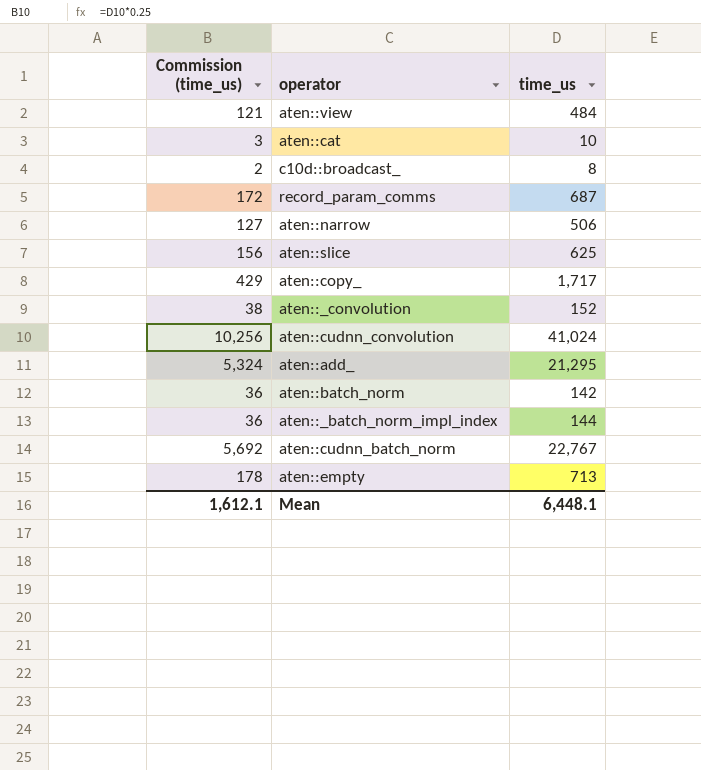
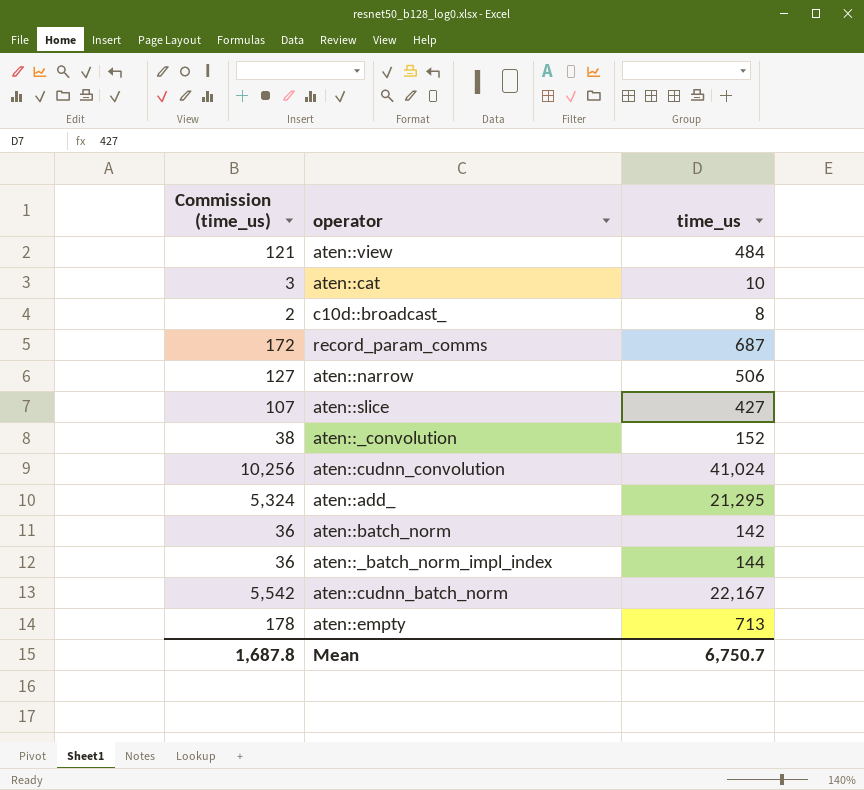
row aten::copy_: 429 | 1,717 -> none
aten::slice | Commission (time_us): 156 -> 107
aten::slice | time_us: 625 -> 427
aten::cudnn_batch_norm | Commission (time_us): 5,692 -> 5,542
aten::cudnn_batch_norm | time_us: 22,767 -> 22,167
Mean | Commission (time_us): 1,612.1 -> 1,687.8
Mean | time_us: 6,448.1 -> 6,750.7

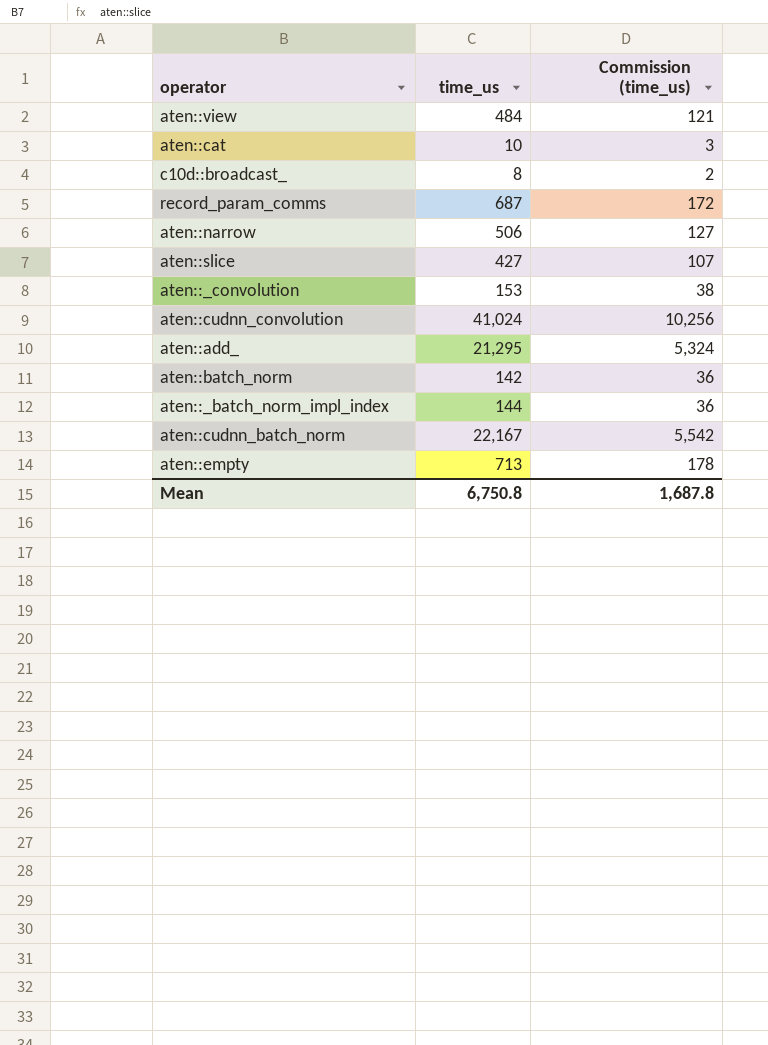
column Commission (time_us) | position: 1 -> 3
aten::_convolution | time_us: 152 -> 153
Mean | time_us: 6,750.7 -> 6,750.8

